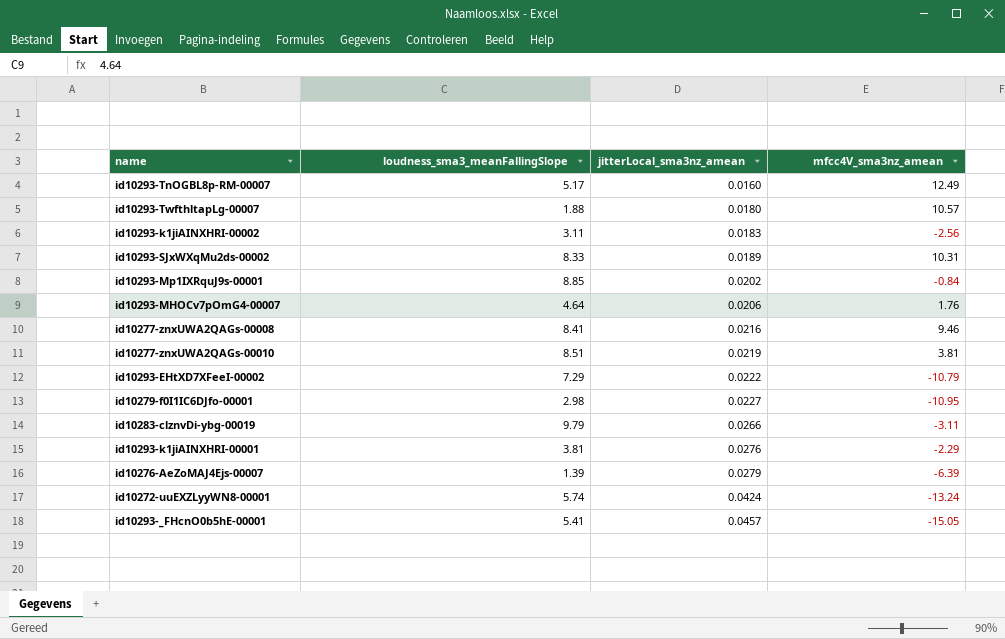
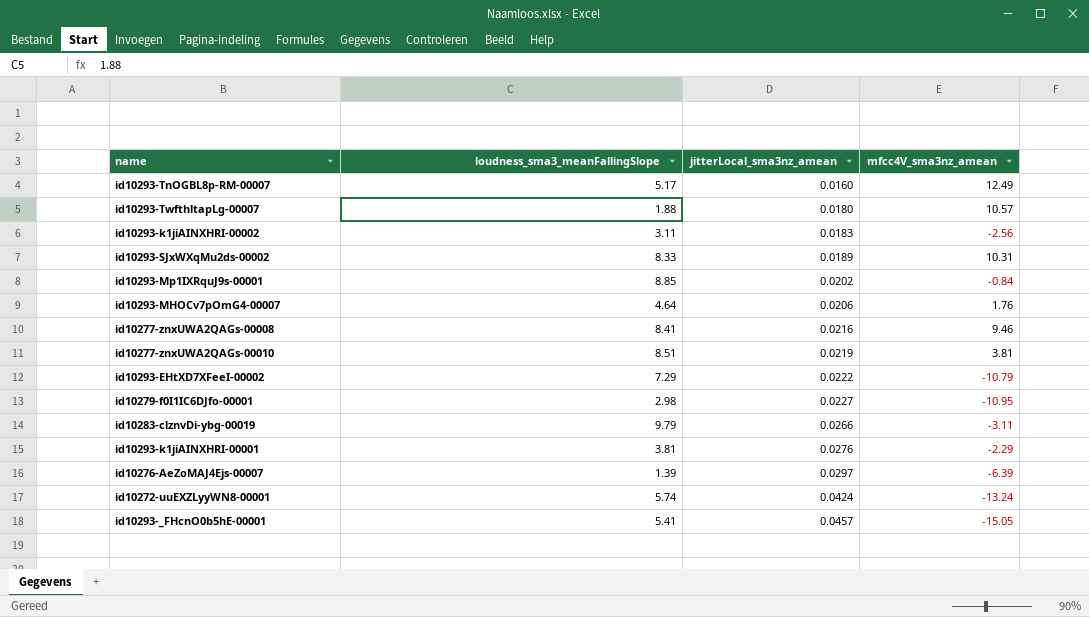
id10276-AeZoMAJ4Ejs-00007 | jitterLocal_sma3nz_amean: 0.0279 -> 0.0297

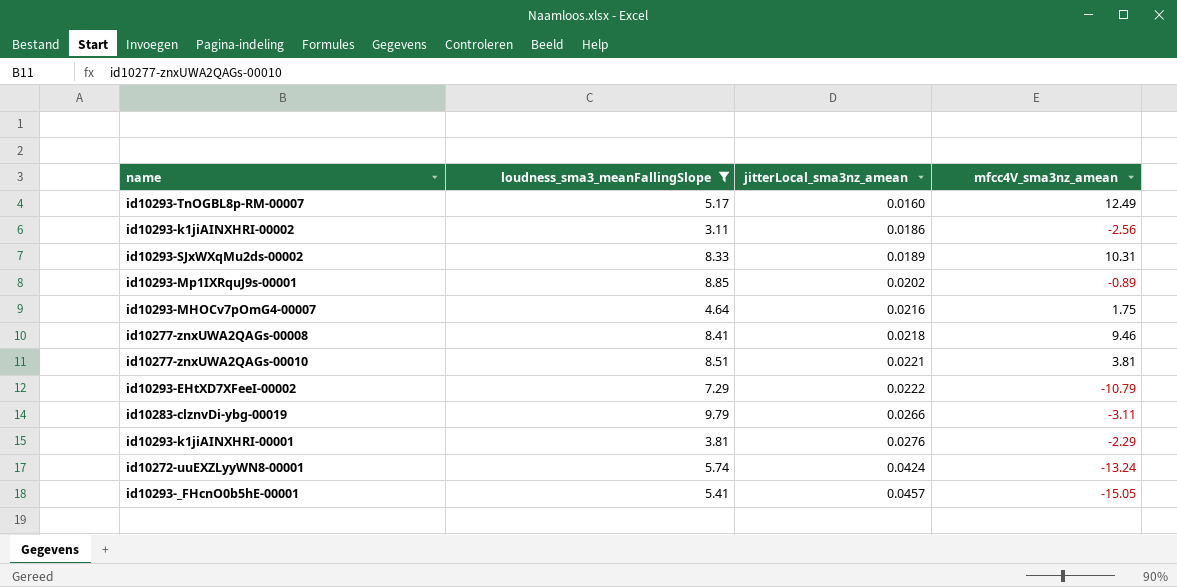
filter: none -> loudness_sma3_meanFallingSlope >= 3.11
id10293-k1jiAINXHRI-00002 | jitterLocal_sma3nz_amean: 0.0183 -> 0.0186
id10293-Mp1IXRquJ9s-00001 | mfcc4V_sma3nz_amean: -0.84 -> -0.89
id10293-MHOCv7pOmG4-00007 | jitterLocal_sma3nz_amean: 0.0206 -> 0.0216
id10293-MHOCv7pOmG4-00007 | mfcc4V_sma3nz_amean: 1.76 -> 1.75
id10277-znxUWA2QAGs-00008 | jitterLocal_sma3nz_amean: 0.0216 -> 0.0218
id10277-znxUWA2QAGs-00010 | jitterLocal_sma3nz_amean: 0.0219 -> 0.0221

